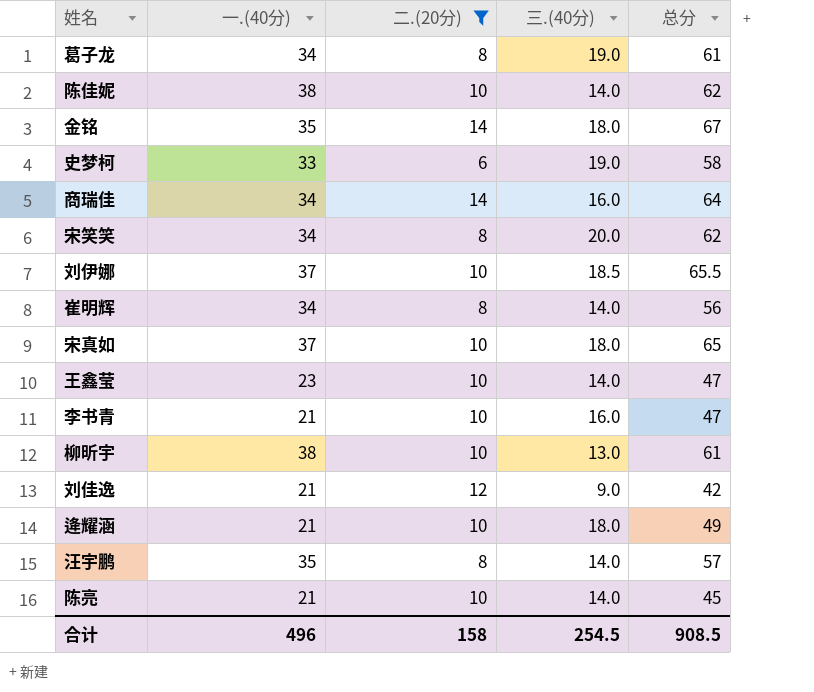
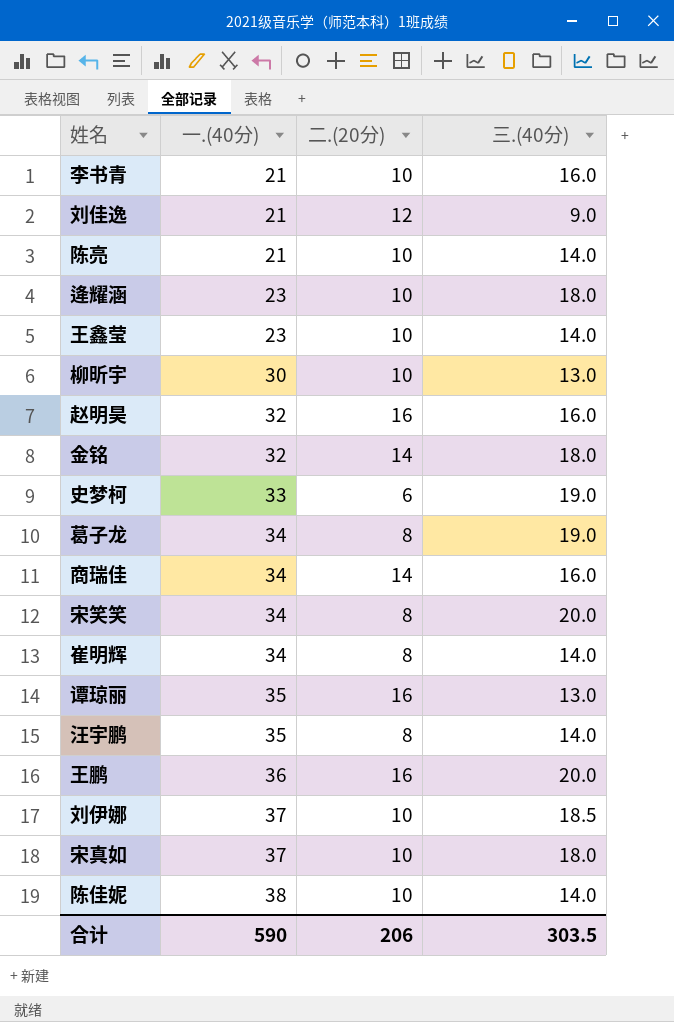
filter: 二.(20分) != 16 -> none
row order: none -> 一.(40分) ascending
column 总分 | formula: [一.(40分)] + [二.(20分)] + [三.(40分)] -> none
逄耀涵 | 一.(40分): 21 -> 23
柳昕宇 | 一.(40分): 38 -> 30
金铭 | 一.(40分): 35 -> 32
合计 | 一.(40分): 496 -> 590
合计 | 二.(20分): 158 -> 206
合计 | 三.(40分): 254.5 -> 303.5

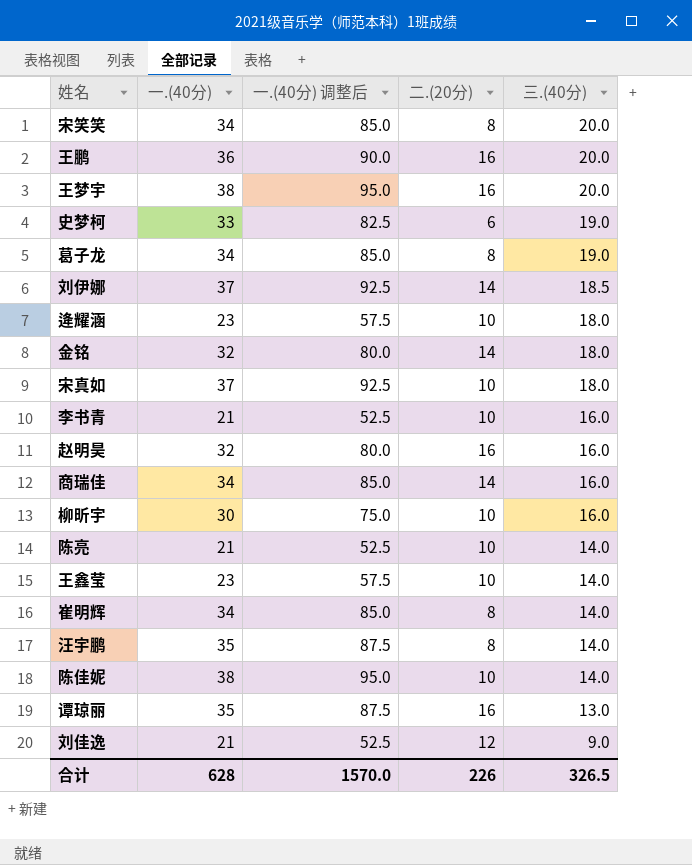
row order: 一.(40分) ascending -> 三.(40分) descending
column 一.(40分) 调整后 | formula: none -> [一.(40分)] * 2.5
row 王梦宇: none -> 38 | 95.0 | 16 | 20.0
刘伊娜 | 二.(20分): 10 -> 14
柳昕宇 | 三.(40分): 13.0 -> 16.0
合计 | 一.(40分): 590 -> 628
合计 | 二.(20分): 206 -> 226
合计 | 三.(40分): 303.5 -> 326.5

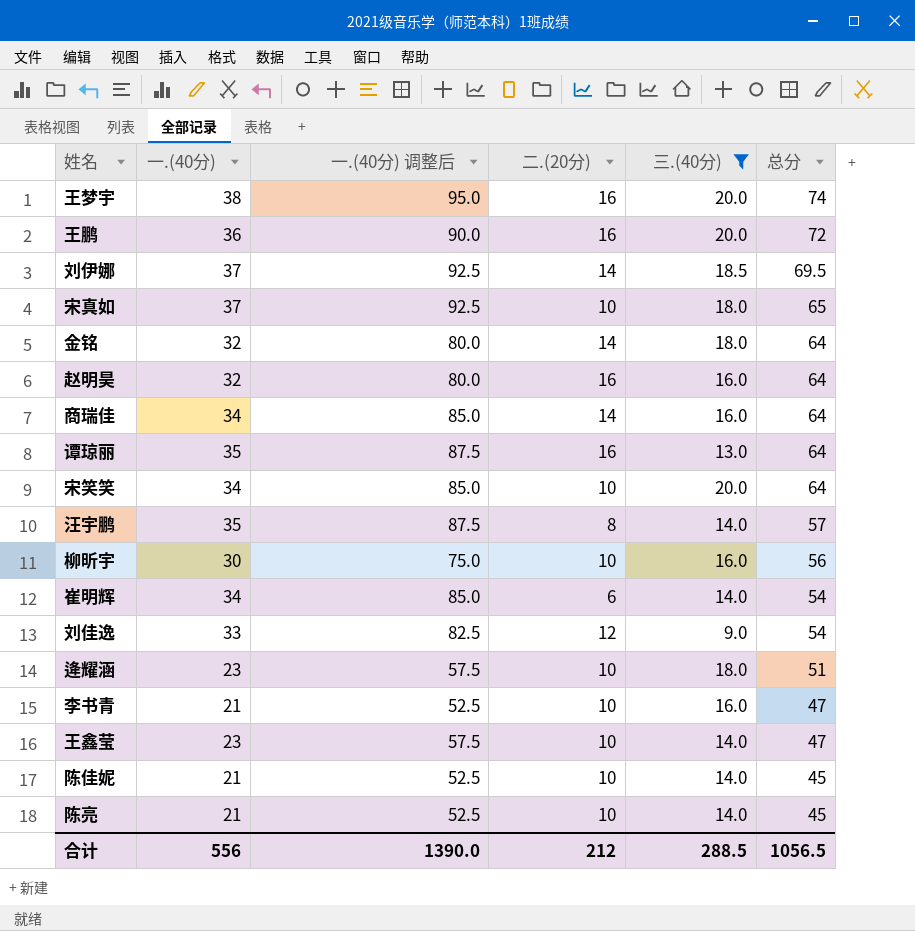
filter: none -> 三.(40分) != 19.0
row order: 三.(40分) descending -> 总分 descending
column 总分 | formula: none -> [一.(40分)] + [二.(20分)] + [三.(40分)]
宋笑笑 | 二.(20分): 8 -> 10
崔明辉 | 二.(20分): 8 -> 6
刘佳逸 | 一.(40分): 21 -> 33
刘佳逸 | 一.(40分) 调整后: 52.5 -> 82.5
陈佳妮 | 一.(40分): 38 -> 21
陈佳妮 | 一.(40分) 调整后: 95.0 -> 52.5
合计 | 一.(40分): 628 -> 556
合计 | 一.(40分) 调整后: 1570.0 -> 1390.0
合计 | 二.(20分): 226 -> 212
合计 | 三.(40分): 326.5 -> 288.5

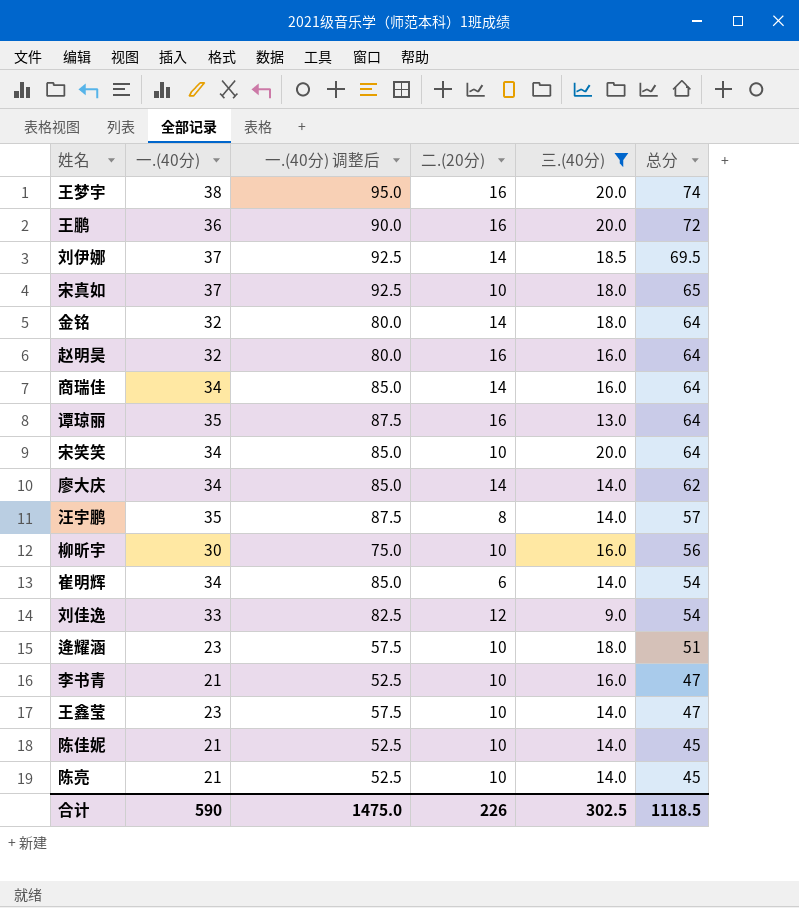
row 廖大庆: none -> 34 | 85.0 | 14 | 14.0 | 62
合计 | 一.(40分): 556 -> 590
合计 | 一.(40分) 调整后: 1390.0 -> 1475.0
合计 | 二.(20分): 212 -> 226
合计 | 三.(40分): 288.5 -> 302.5
合计 | 总分: 1056.5 -> 1118.5

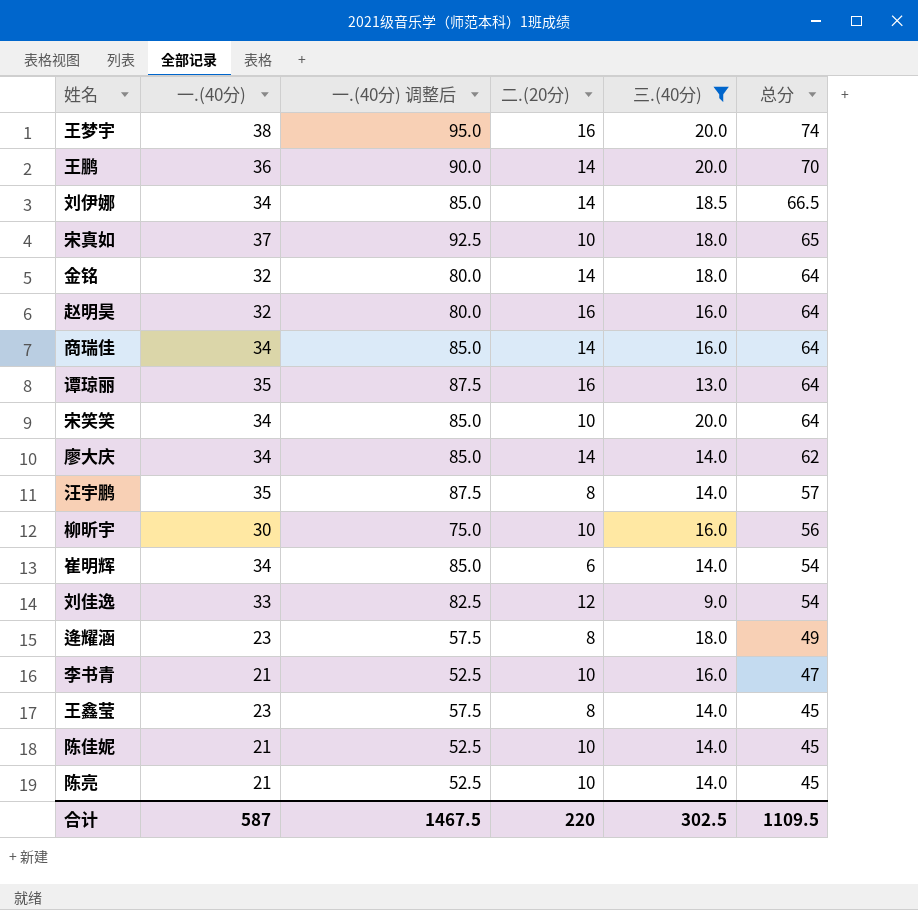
王鹏 | 二.(20分): 16 -> 14
王鹏 | 总分: 72 -> 70
刘伊娜 | 一.(40分): 37 -> 34
刘伊娜 | 一.(40分) 调整后: 92.5 -> 85.0
刘伊娜 | 总分: 69.5 -> 66.5
逄耀涵 | 二.(20分): 10 -> 8
逄耀涵 | 总分: 51 -> 49
王鑫莹 | 二.(20分): 10 -> 8
王鑫莹 | 总分: 47 -> 45
合计 | 一.(40分): 590 -> 587
合计 | 一.(40分) 调整后: 1475.0 -> 1467.5
合计 | 二.(20分): 226 -> 220
合计 | 总分: 1118.5 -> 1109.5

